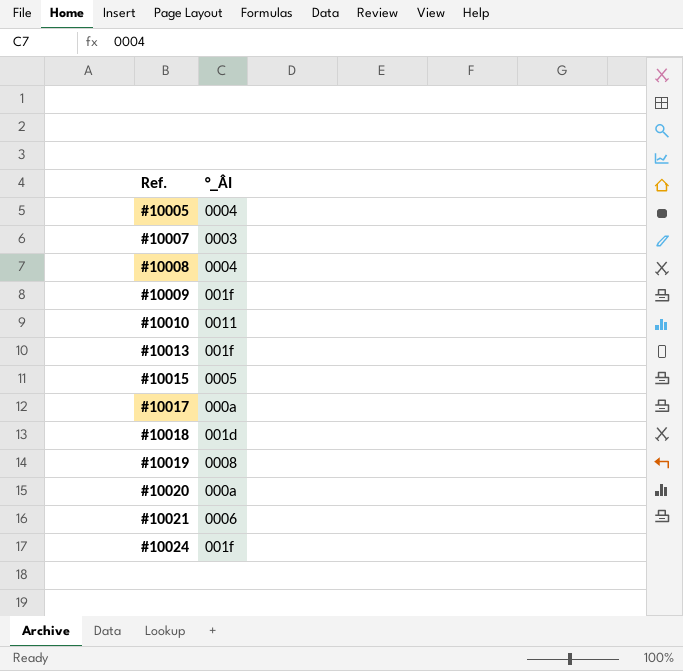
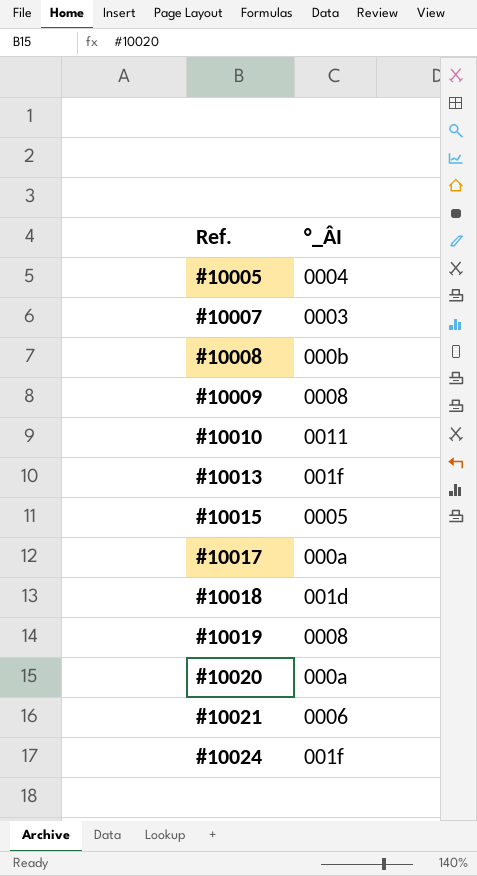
#10008 | °_ÂI: 0004 -> 000b
#10009 | °_ÂI: 001f -> 0008

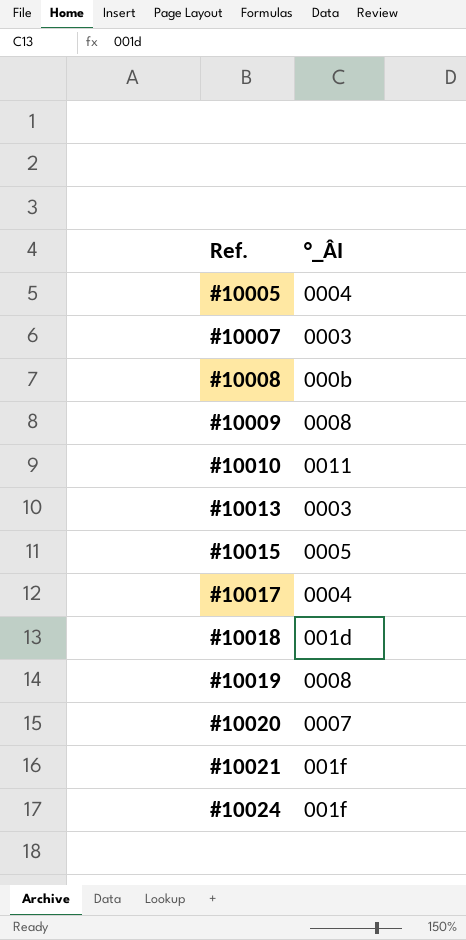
#10013 | °_ÂI: 001f -> 0003
#10017 | °_ÂI: 000a -> 0004
#10020 | °_ÂI: 000a -> 0007
#10021 | °_ÂI: 0006 -> 001f

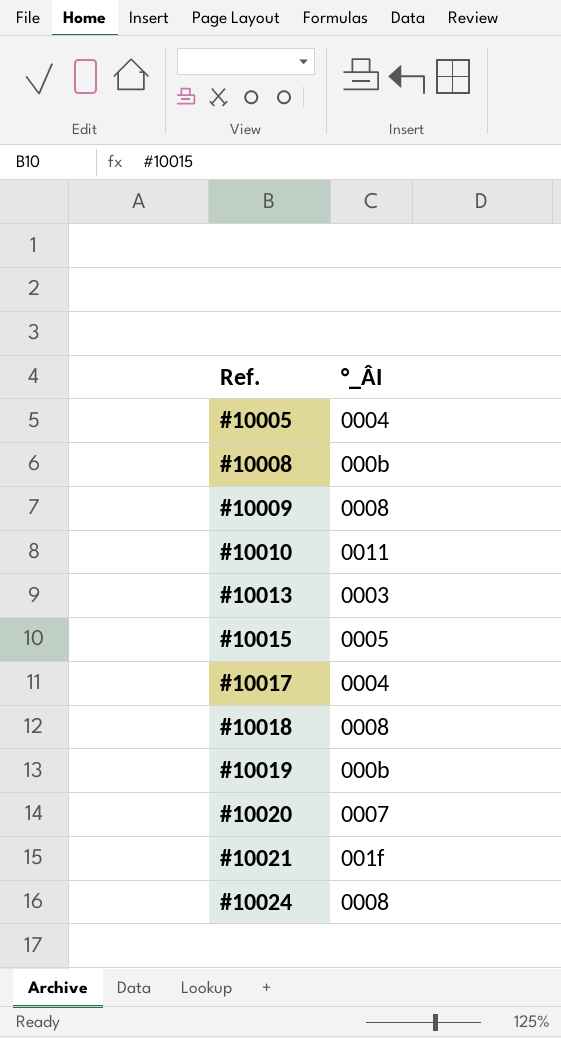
row #10007: 0003 -> none
#10018 | °_ÂI: 001d -> 0008
#10019 | °_ÂI: 0008 -> 000b
#10024 | °_ÂI: 001f -> 0008

